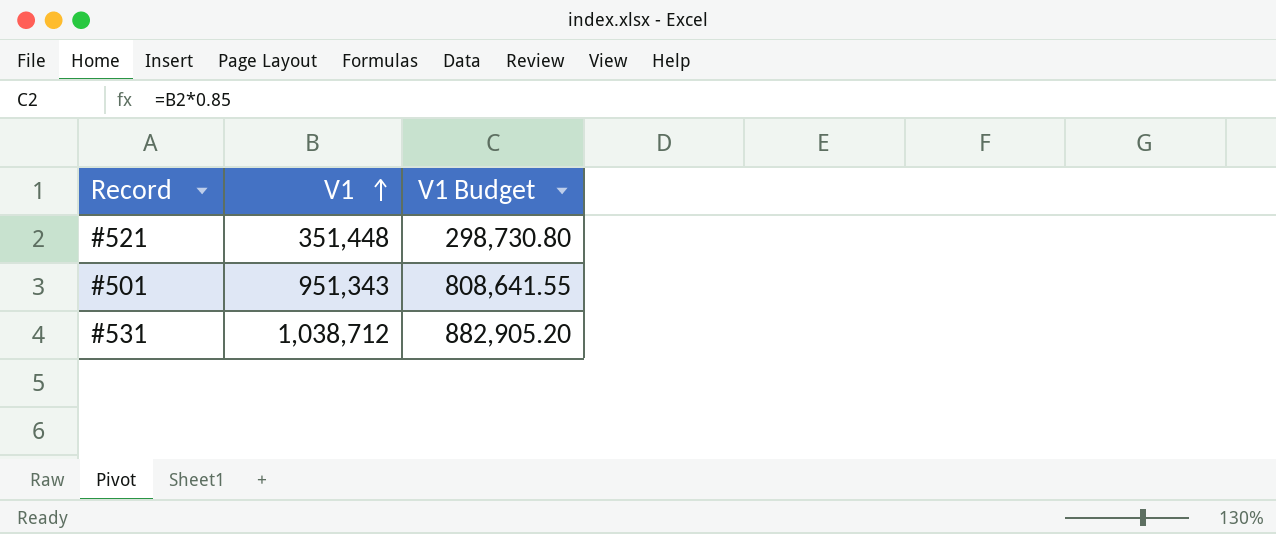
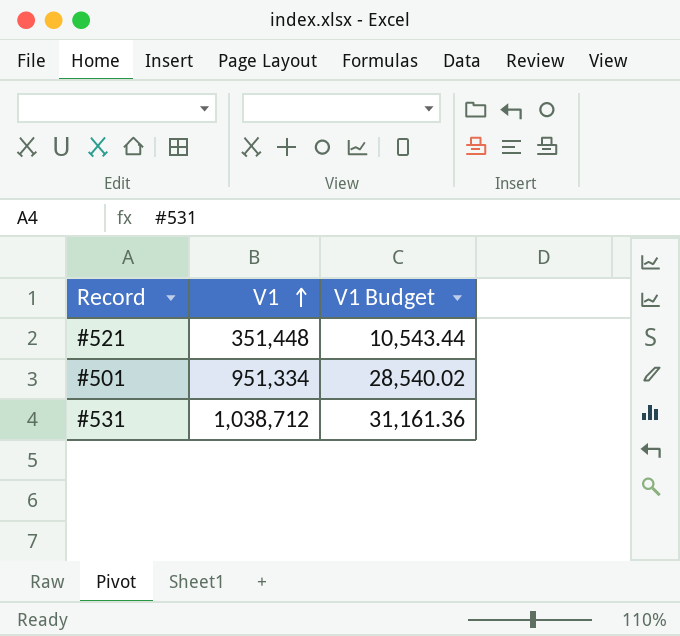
column V1 Budget | formula: [V1] * 0.85 -> [V1] * 0.03
#501 | V1: 951,343 -> 951,334

